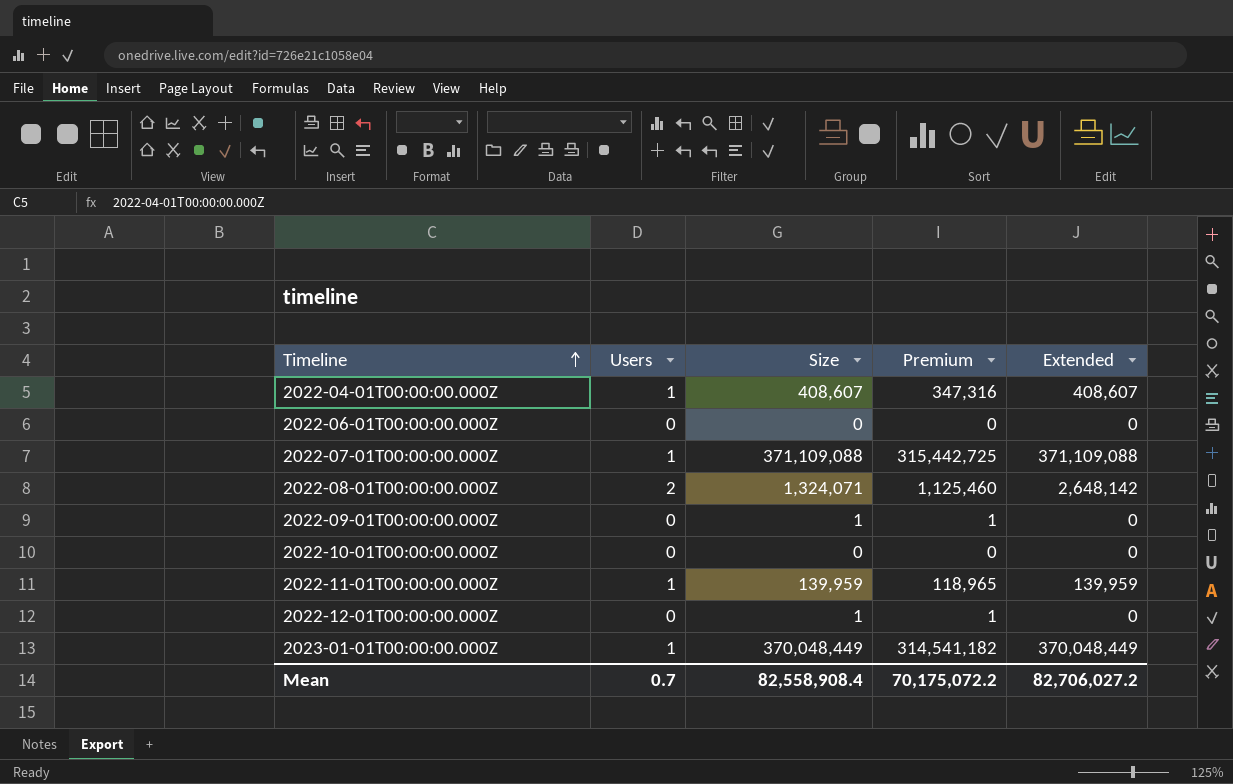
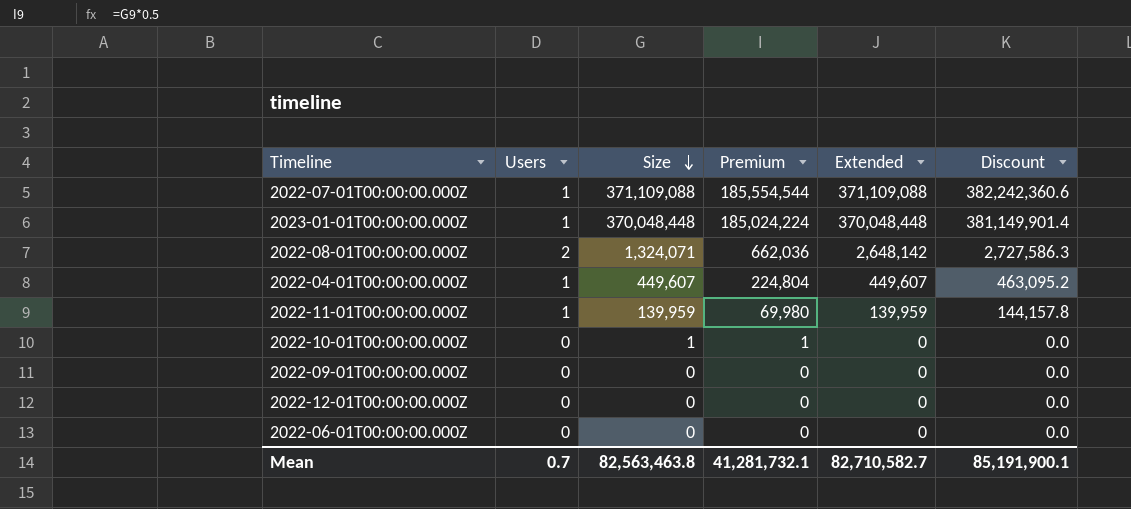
row order: Timeline ascending -> Size descending
column Premium | formula: [Size] * 0.85 -> [Size] * 0.5
column Discount | formula: none -> [Extended] * 1.03
2023-01-01T00:00:00.000Z | Size: 370,048,449 -> 370,048,448
2023-01-01T00:00:00.000Z | Extended: 370,048,449 -> 370,048,448
2022-04-01T00:00:00.000Z | Size: 408,607 -> 449,607
2022-04-01T00:00:00.000Z | Extended: 408,607 -> 449,607
2022-10-01T00:00:00.000Z | Size: 0 -> 1
2022-09-01T00:00:00.000Z | Size: 1 -> 0
2022-12-01T00:00:00.000Z | Size: 1 -> 0
Mean | Size: 82,558,908.4 -> 82,563,463.8
Mean | Premium: 70,175,072.2 -> 41,281,732.1
Mean | Extended: 82,706,027.2 -> 82,710,582.7

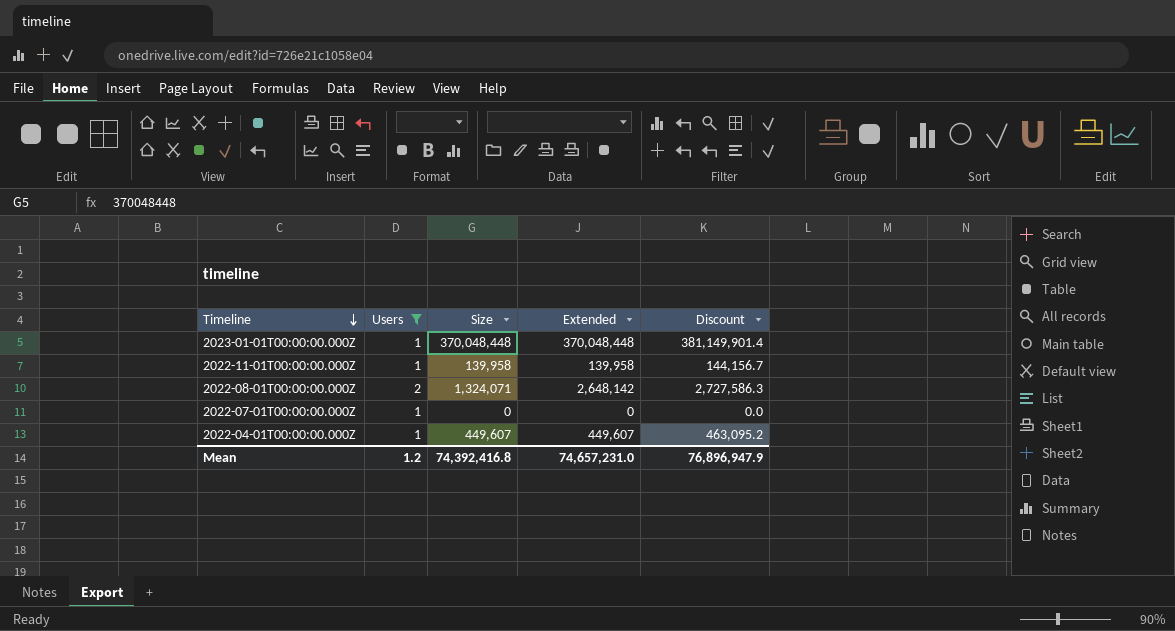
filter: none -> Users != 0
row order: Size descending -> Timeline descending
column Premium | formula: [Size] * 0.5 -> none
2022-11-01T00:00:00.000Z | Size: 139,959 -> 139,958
2022-11-01T00:00:00.000Z | Extended: 139,959 -> 139,958
2022-11-01T00:00:00.000Z | Discount: 144,157.8 -> 144,156.7
2022-07-01T00:00:00.000Z | Size: 371,109,088 -> 0
2022-07-01T00:00:00.000Z | Extended: 371,109,088 -> 0
2022-07-01T00:00:00.000Z | Discount: 382,242,360.6 -> 0.0
Mean | Users: 0.7 -> 1.2
Mean | Size: 82,563,463.8 -> 74,392,416.8
Mean | Extended: 82,710,582.7 -> 74,657,231.0
Mean | Discount: 85,191,900.1 -> 76,896,947.9

